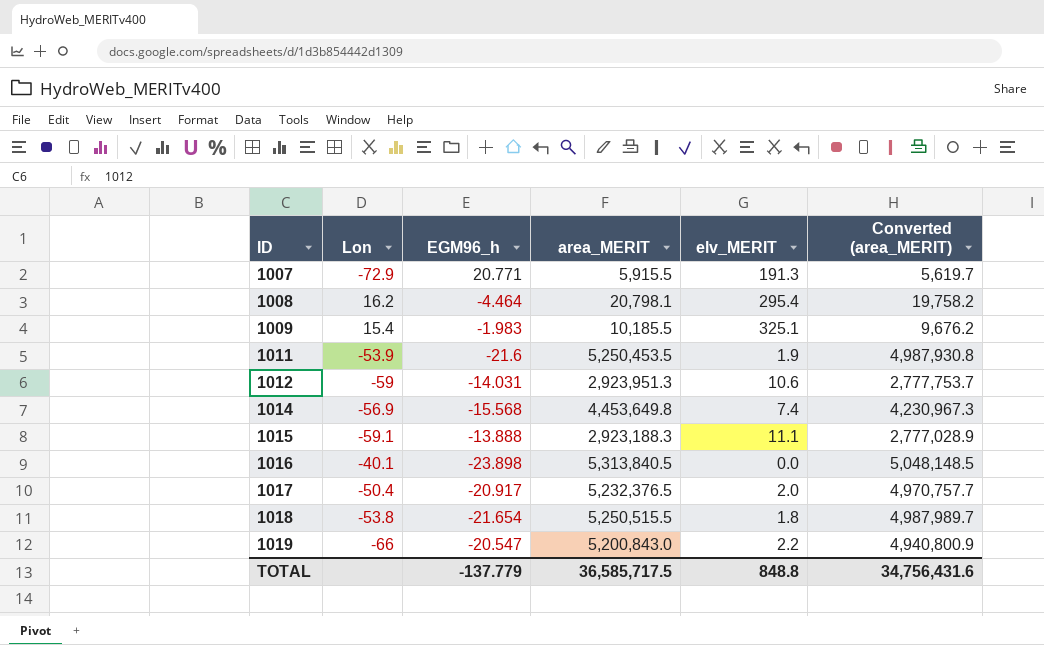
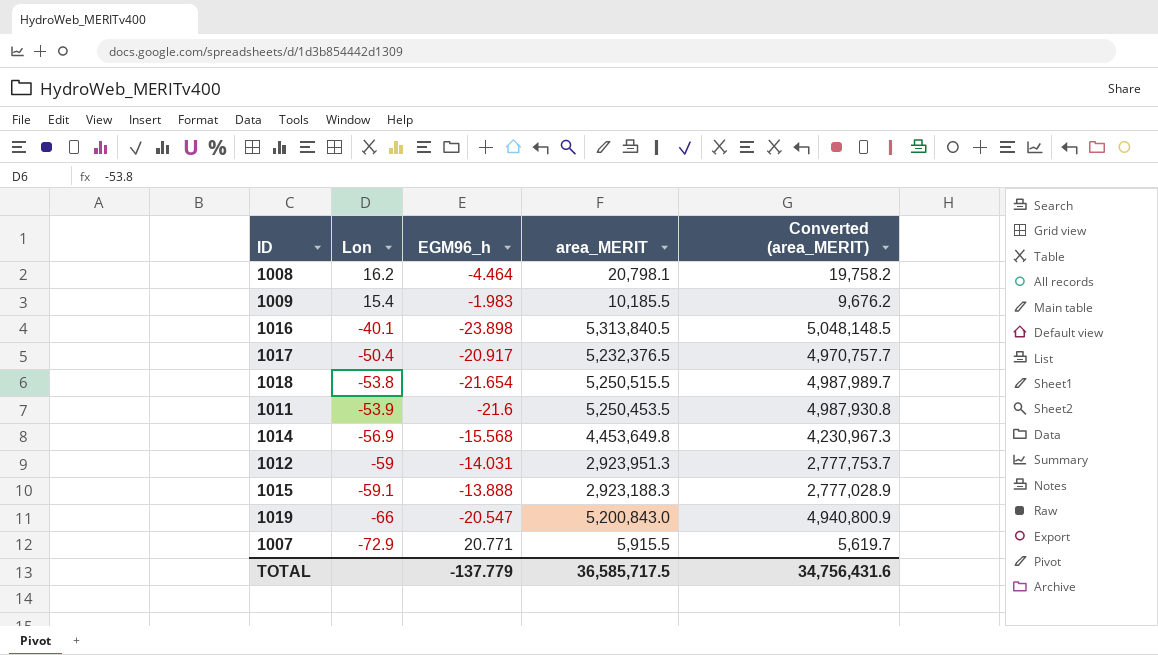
row order: ID ascending -> Lon descending
column elv_MERIT | position: 5 -> none

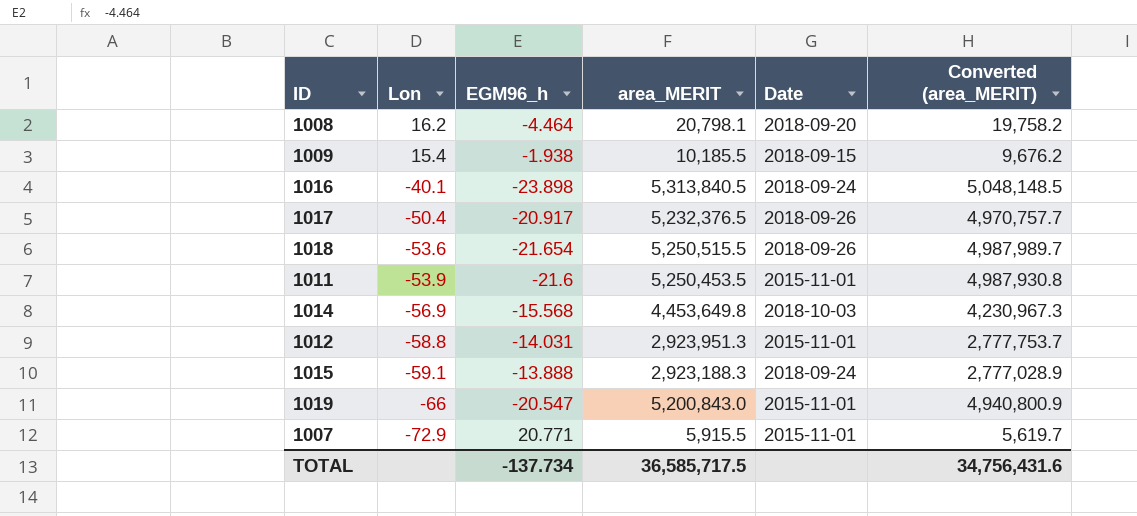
column Date | position: none -> 5
1009 | EGM96_h: -1.983 -> -1.938
1018 | Lon: -53.8 -> -53.6
1012 | Lon: -59 -> -58.8
TOTAL | EGM96_h: -137.779 -> -137.734

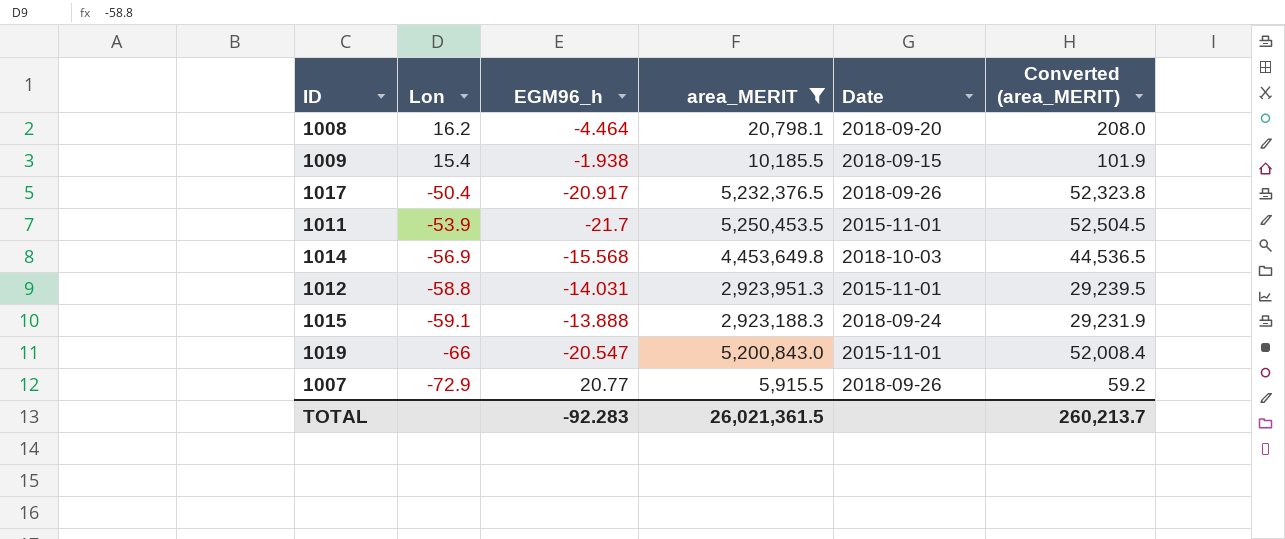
filter: none -> area_MERIT <= 5,250,453.5
column Converted (area_MERIT) | formula: [area_MERIT] * 0.95 -> [area_MERIT] * 0.01
1011 | EGM96_h: -21.6 -> -21.7
1007 | EGM96_h: 20.771 -> 20.77
1007 | Date: 2015-11-01 -> 2018-09-26
TOTAL | EGM96_h: -137.734 -> -92.283
TOTAL | area_MERIT: 36,585,717.5 -> 26,021,361.5
TOTAL | Converted (area_MERIT): 34,756,431.6 -> 260,213.7

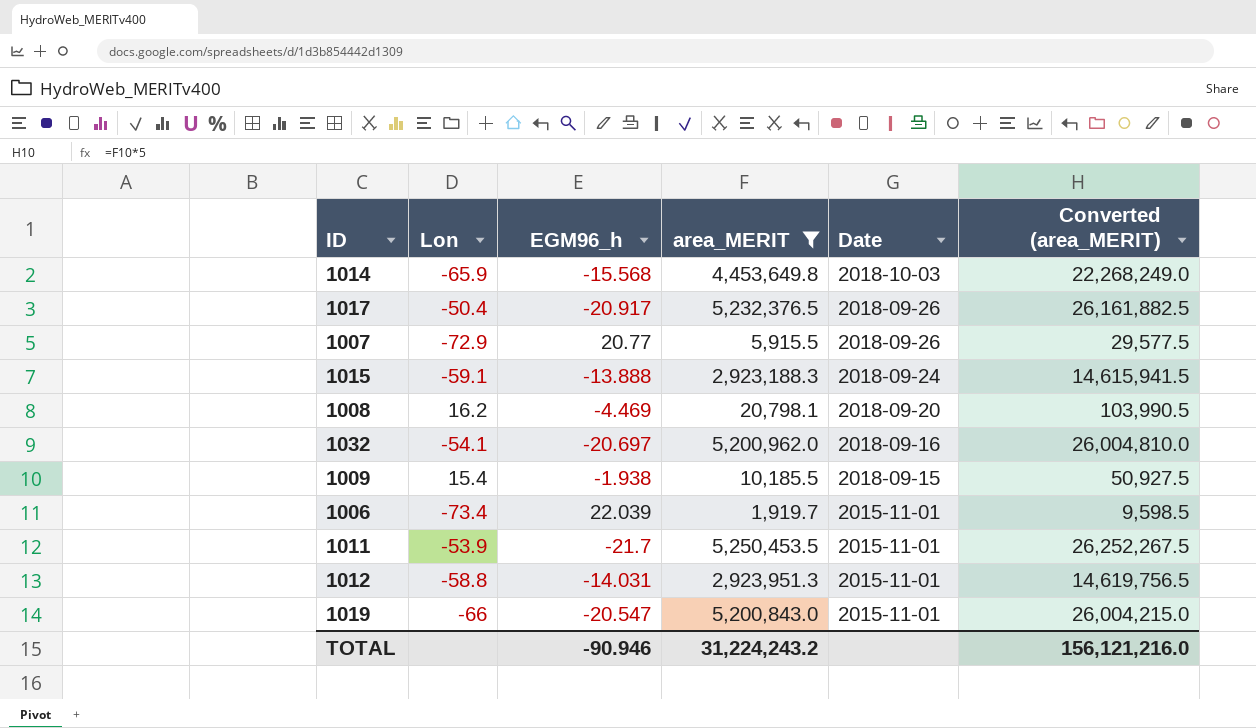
row order: Lon descending -> Date descending
column Converted (area_MERIT) | formula: [area_MERIT] * 0.01 -> [area_MERIT] * 5
1014 | Lon: -56.9 -> -65.9
1008 | EGM96_h: -4.464 -> -4.469
row 1032: none -> -54.1 | -20.697 | 5,200,962.0 | 2018-09-16 | 26,004,810.0
row 1006: none -> -73.4 | 22.039 | 1,919.7 | 2015-11-01 | 9,598.5
TOTAL | EGM96_h: -92.283 -> -90.946
TOTAL | area_MERIT: 26,021,361.5 -> 31,224,243.2
TOTAL | Converted (area_MERIT): 260,213.7 -> 156,121,216.0

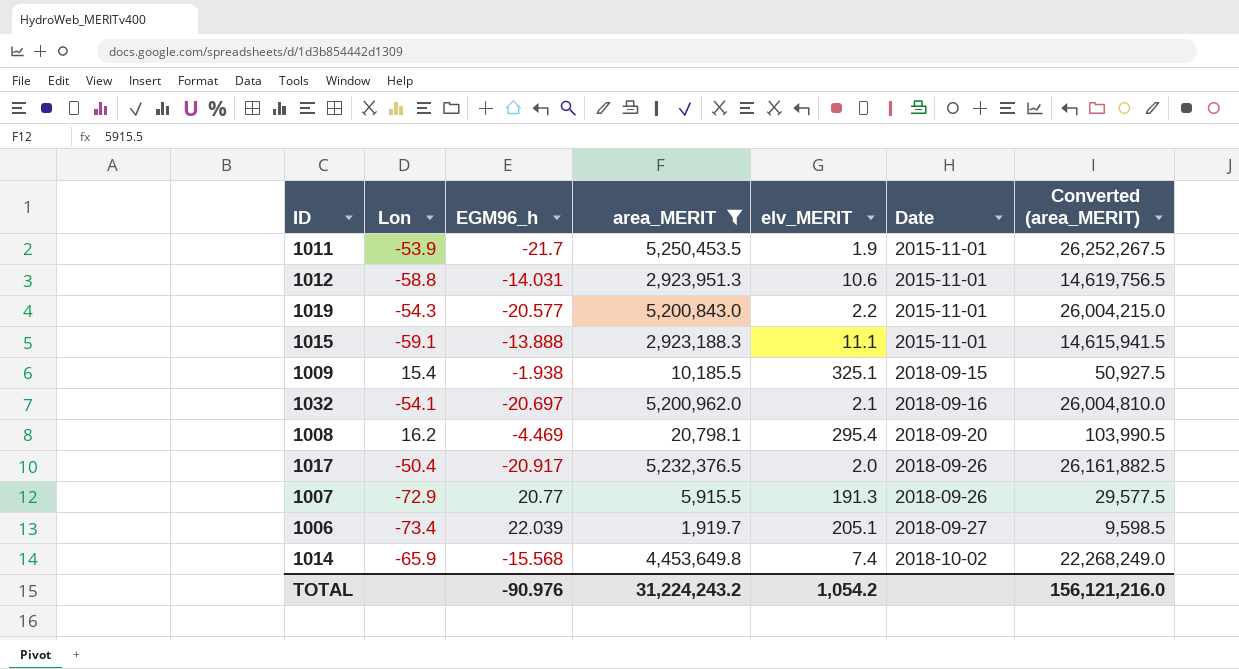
row order: Date descending -> Date ascending
column elv_MERIT | position: none -> 5
1019 | Lon: -66 -> -54.3
1019 | EGM96_h: -20.547 -> -20.577
1015 | Date: 2018-09-24 -> 2015-11-01
1006 | Date: 2015-11-01 -> 2018-09-27
1014 | Date: 2018-10-03 -> 2018-10-02
TOTAL | EGM96_h: -90.946 -> -90.976

